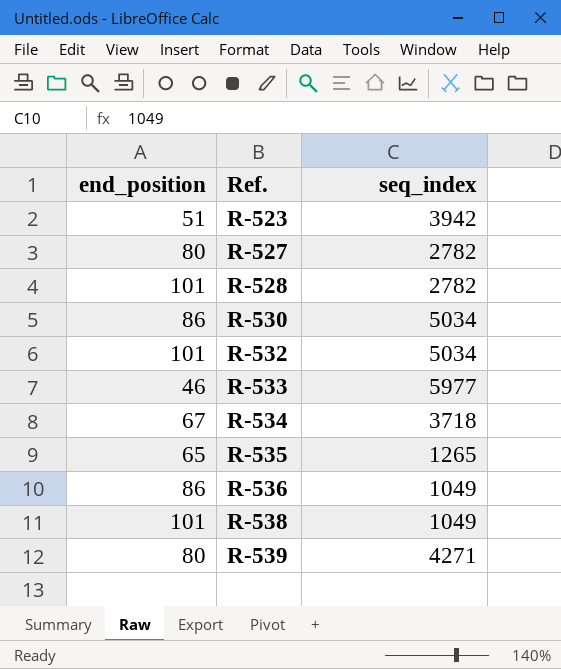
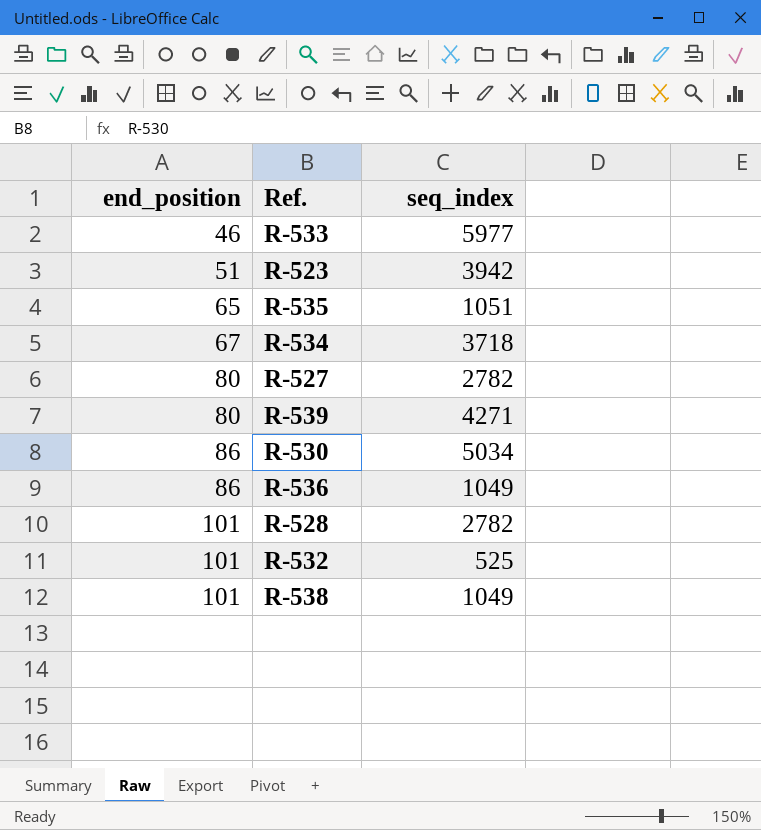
row order: Ref. ascending -> end_position ascending
R-535 | seq_index: 1265 -> 1051
R-532 | seq_index: 5034 -> 525

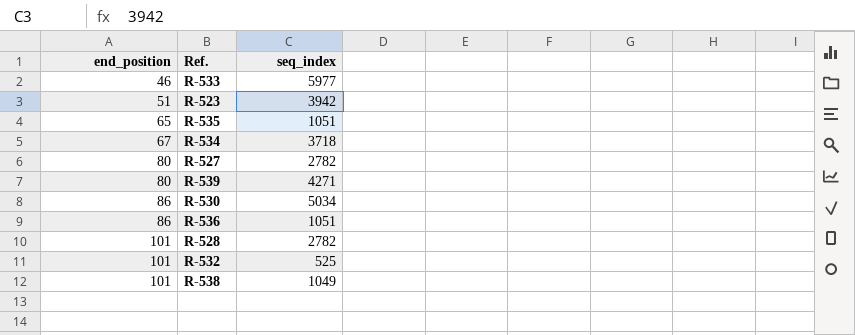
R-536 | seq_index: 1049 -> 1051

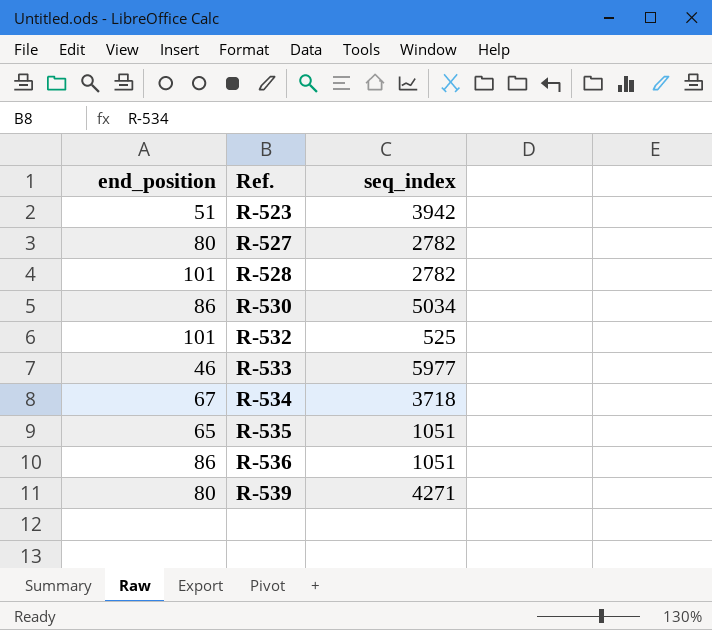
row order: end_position ascending -> Ref. ascending
row R-538: 101 | 1049 -> none

